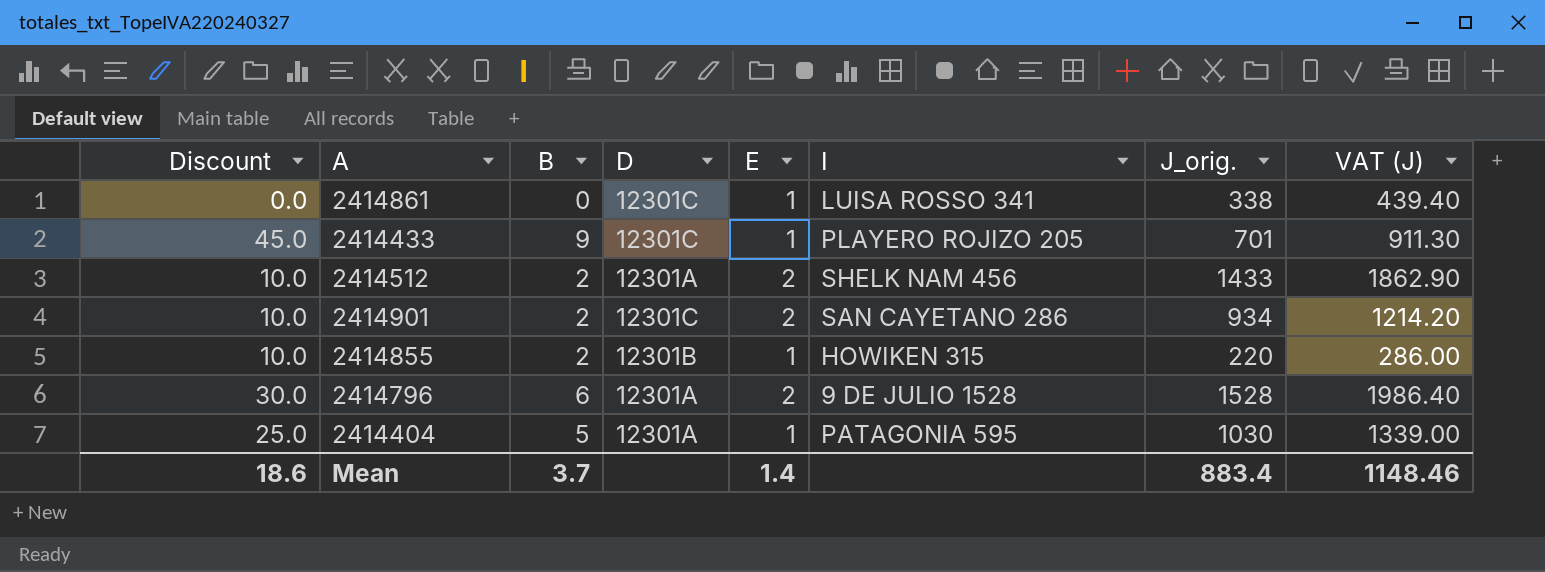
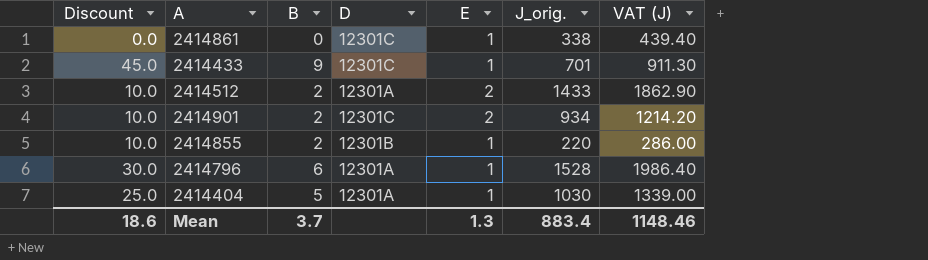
column I | position: 6 -> none
2414796 | E: 2 -> 1
Mean | E: 1.4 -> 1.3

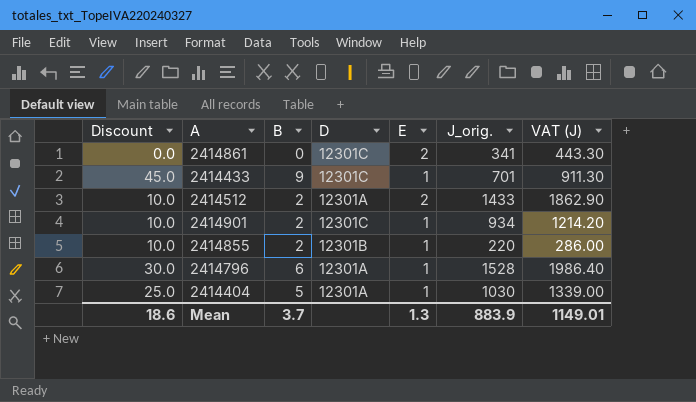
2414861 | E: 1 -> 2
2414861 | J_orig.: 338 -> 341
2414861 | VAT (J): 439.40 -> 443.30
2414901 | E: 2 -> 1
Mean | J_orig.: 883.4 -> 883.9
Mean | VAT (J): 1148.46 -> 1149.01

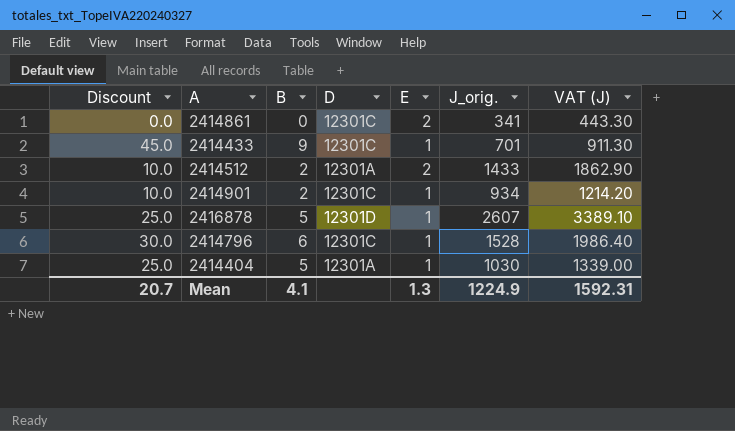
row 2414855: 10.0 | 2 | 12301B | 1 | 220 | 286.00 -> none
row 2416878: none -> 25.0 | 5 | 12301D | 1 | 2607 | 3389.10
2414796 | D: 12301A -> 12301C
Mean | Discount: 18.6 -> 20.7
Mean | B: 3.7 -> 4.1
Mean | J_orig.: 883.9 -> 1224.9
Mean | VAT (J): 1149.01 -> 1592.31

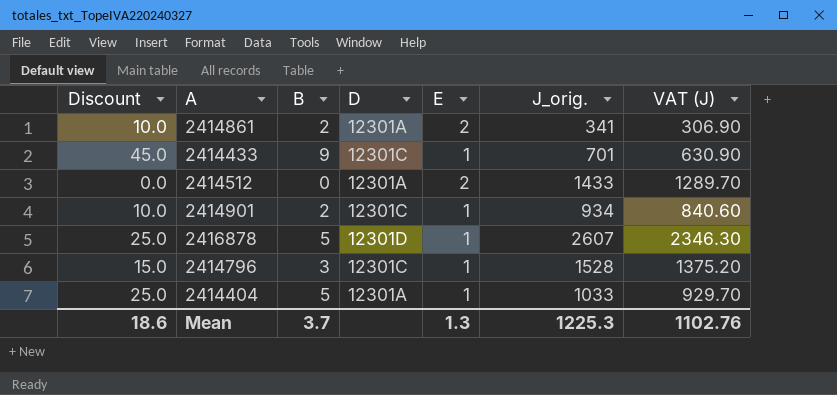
column VAT (J) | formula: [J_orig.] * 1.3 -> [J_orig.] * 0.9
2414861 | Discount: 0.0 -> 10.0
2414861 | B: 0 -> 2
2414861 | D: 12301C -> 12301A
2414512 | Discount: 10.0 -> 0.0
2414512 | B: 2 -> 0
2414796 | Discount: 30.0 -> 15.0
2414796 | B: 6 -> 3
2414404 | J_orig.: 1030 -> 1033
Mean | Discount: 20.7 -> 18.6
Mean | B: 4.1 -> 3.7
Mean | J_orig.: 1224.9 -> 1225.3
Mean | VAT (J): 1592.31 -> 1102.76

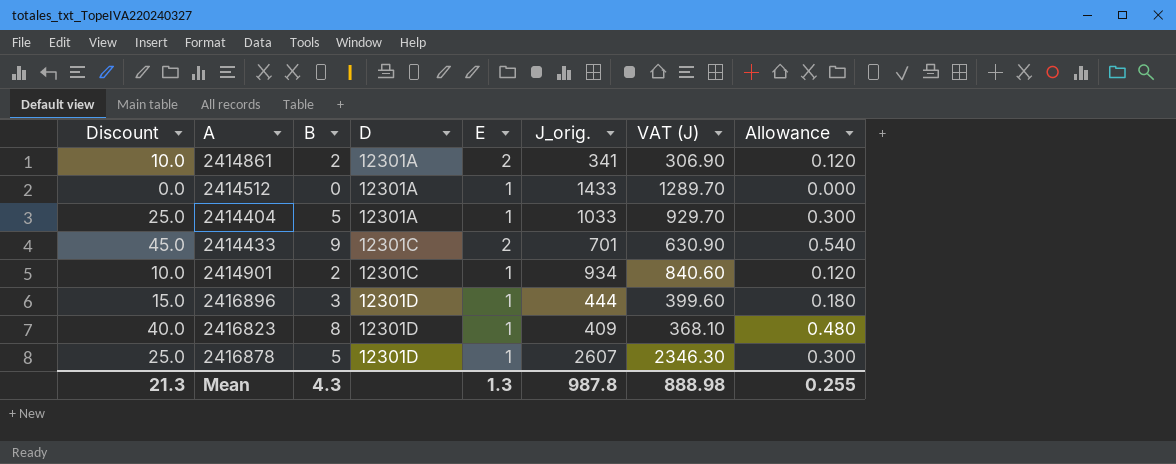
row order: none -> D ascending
column Allowance | formula: none -> [B] * 0.06
row 2414796: 15.0 | 3 | 12301C | 1 | 1528 | 1375.20 -> none
2414512 | E: 2 -> 1
2414433 | E: 1 -> 2
row 2416896: none -> 15.0 | 3 | 12301D | 1 | 444 | 399.60 | 0.180
row 2416823: none -> 40.0 | 8 | 12301D | 1 | 409 | 368.10 | 0.480
Mean | Discount: 18.6 -> 21.3
Mean | B: 3.7 -> 4.3
Mean | J_orig.: 1225.3 -> 987.8
Mean | VAT (J): 1102.76 -> 888.98

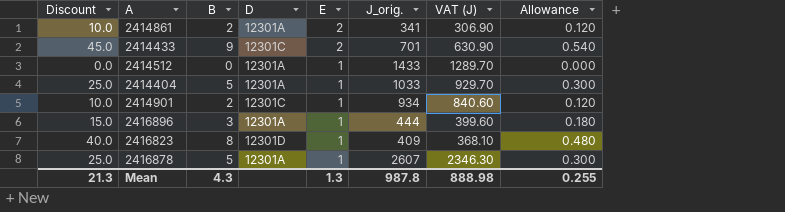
row order: D ascending -> E descending
2416896 | D: 12301D -> 12301A
2416878 | D: 12301D -> 12301A

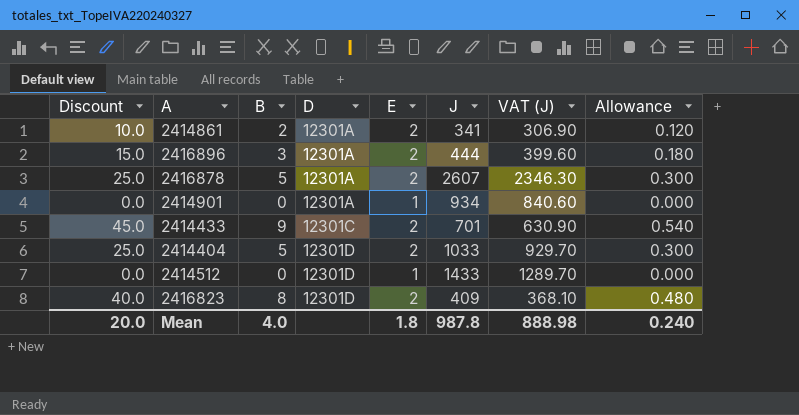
row order: E descending -> D ascending
column name: J_orig. -> J
2416896 | E: 1 -> 2
2416878 | E: 1 -> 2
2414901 | Discount: 10.0 -> 0.0
2414901 | B: 2 -> 0
2414901 | D: 12301C -> 12301A
2414901 | Allowance: 0.120 -> 0.000
2414404 | D: 12301A -> 12301D
2414404 | E: 1 -> 2
2414512 | D: 12301A -> 12301D
2416823 | E: 1 -> 2
Mean | Discount: 21.3 -> 20.0
Mean | B: 4.3 -> 4.0
Mean | E: 1.3 -> 1.8
Mean | Allowance: 0.255 -> 0.240

